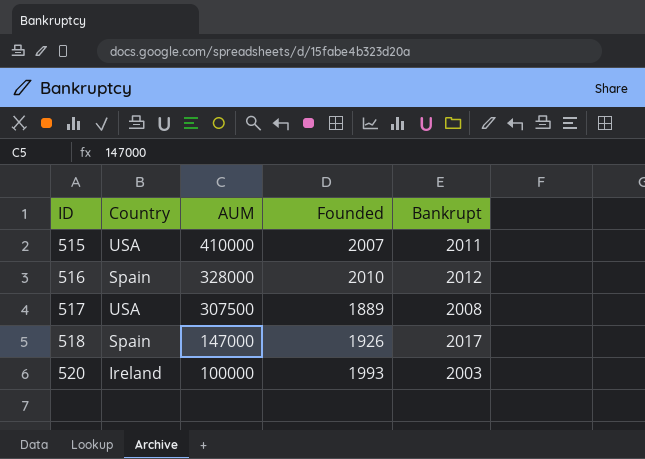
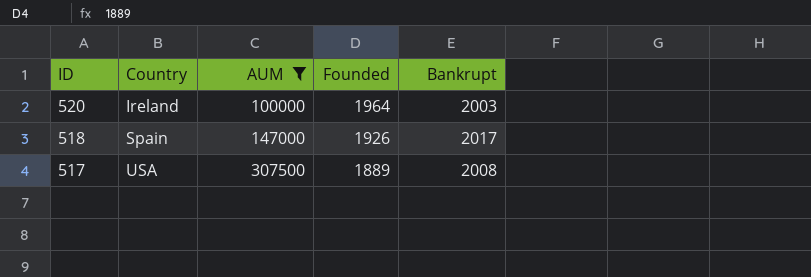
filter: none -> AUM <= 307500
row order: ID ascending -> ID descending
520 | Founded: 1993 -> 1964

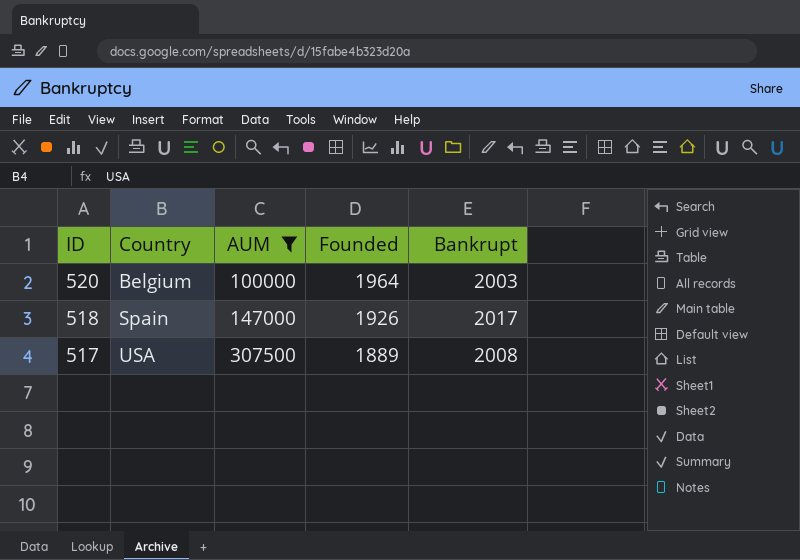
520 | Country: Ireland -> Belgium

